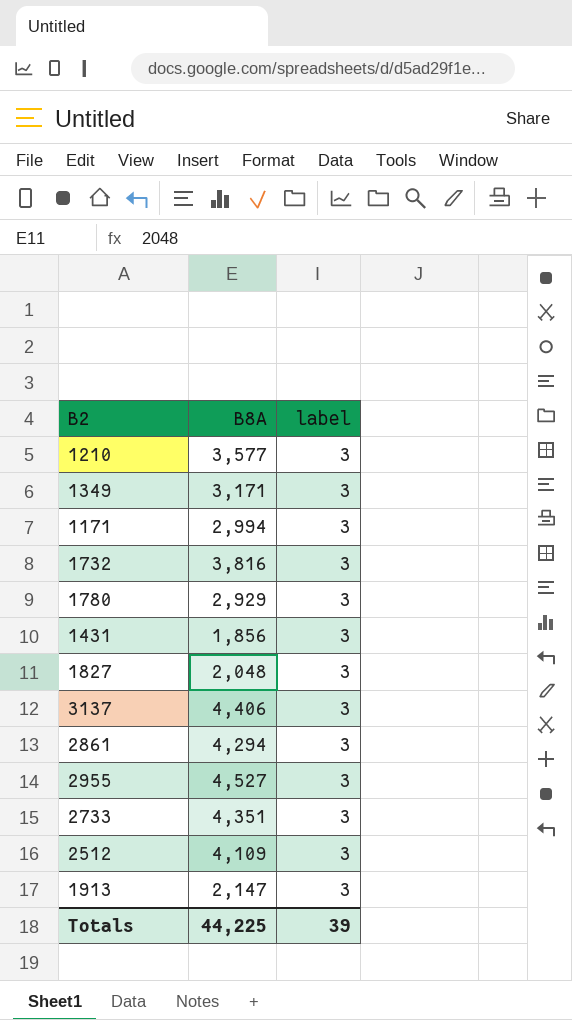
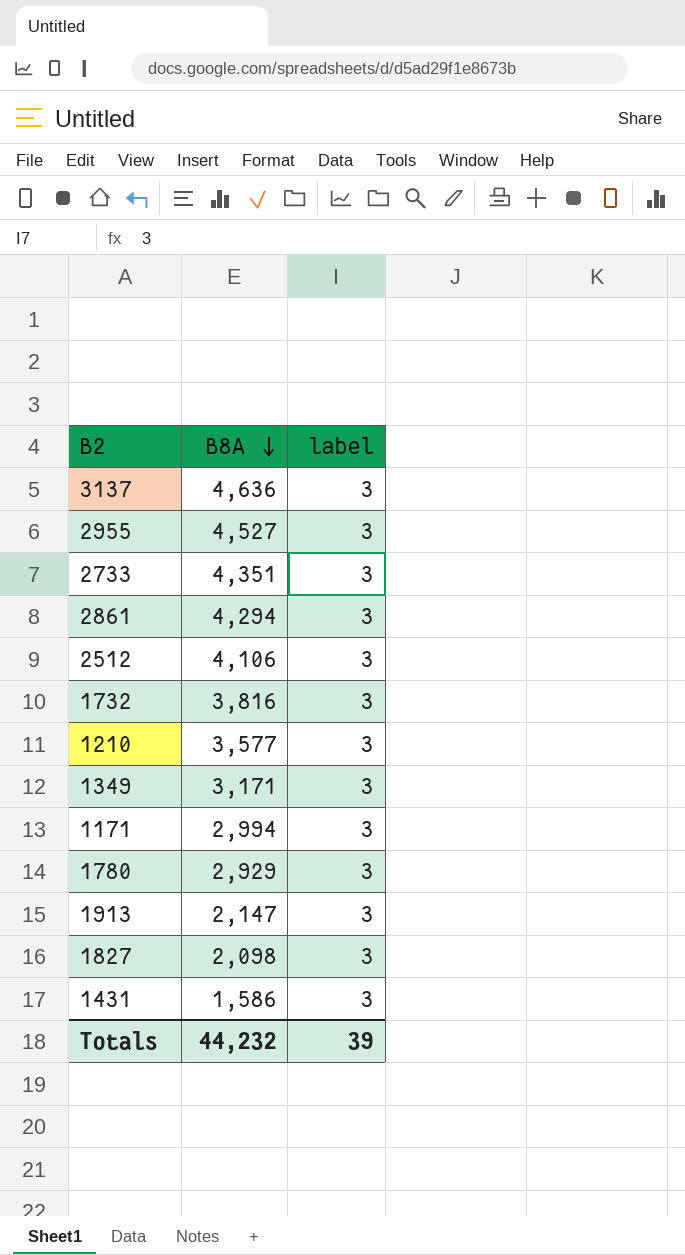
row order: none -> B8A descending
3137 | B8A: 4,406 -> 4,636
2512 | B8A: 4,109 -> 4,106
1827 | B8A: 2,048 -> 2,098
1431 | B8A: 1,856 -> 1,586
Totals | B8A: 44,225 -> 44,232

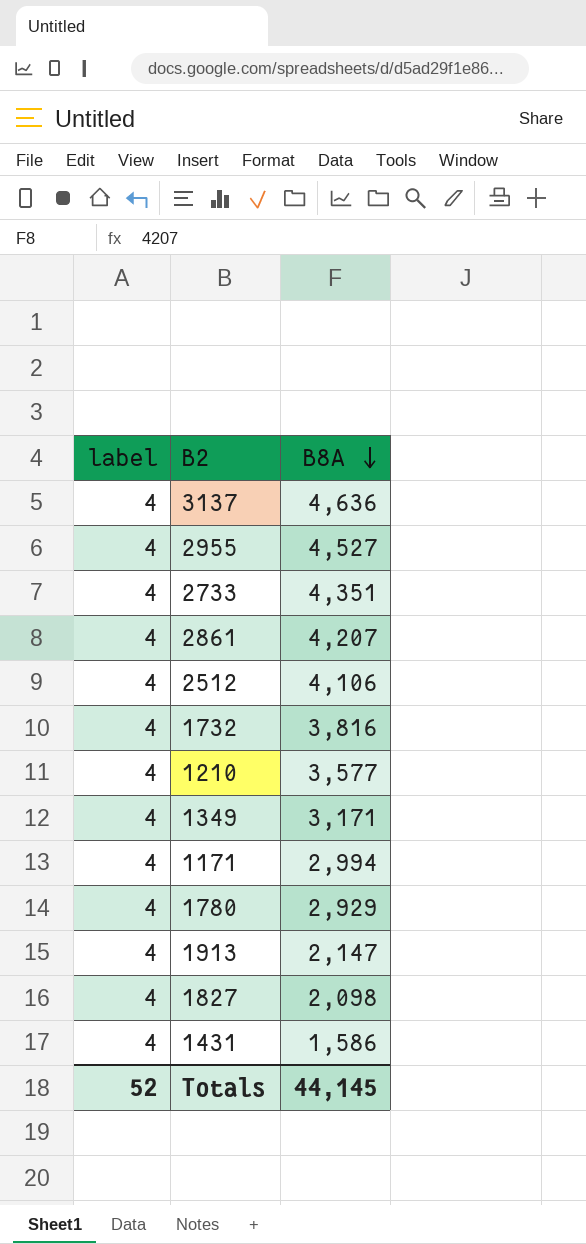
column label | position: 3 -> 1
3137 | label: 3 -> 4
2955 | label: 3 -> 4
2733 | label: 3 -> 4
2861 | label: 3 -> 4
2861 | B8A: 4,294 -> 4,207
2512 | label: 3 -> 4
1732 | label: 3 -> 4
1210 | label: 3 -> 4
1349 | label: 3 -> 4
1171 | label: 3 -> 4
1780 | label: 3 -> 4
1913 | label: 3 -> 4
1827 | label: 3 -> 4
1431 | label: 3 -> 4
Totals | label: 39 -> 52
Totals | B8A: 44,232 -> 44,145

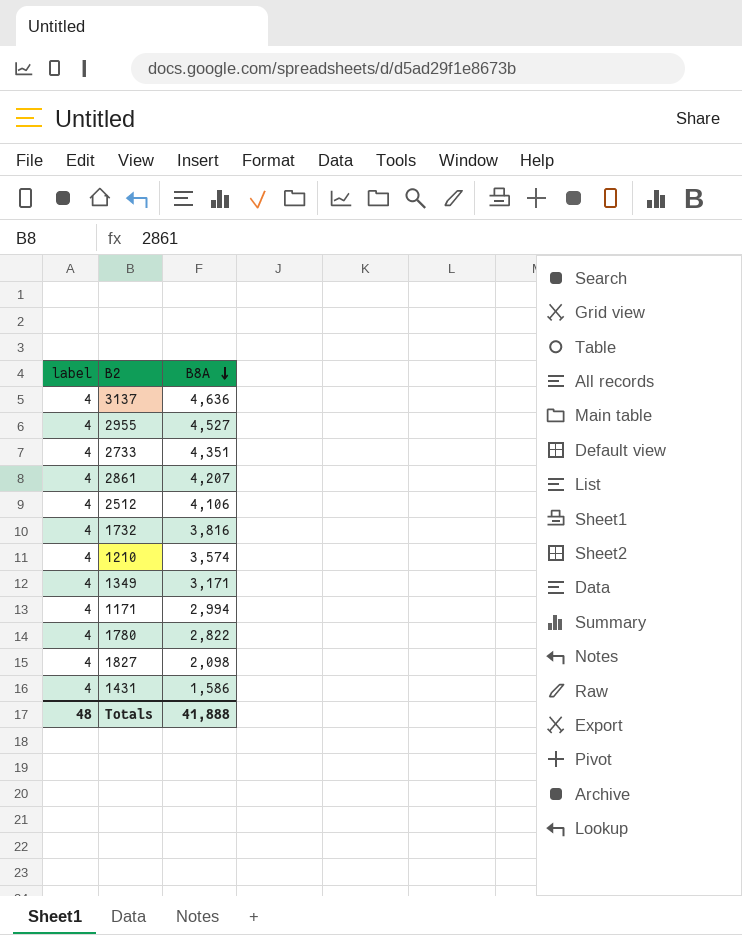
row 1913: 4 | 2,147 -> none
1210 | B8A: 3,577 -> 3,574
1780 | B8A: 2,929 -> 2,822
Totals | label: 52 -> 48
Totals | B8A: 44,145 -> 41,888

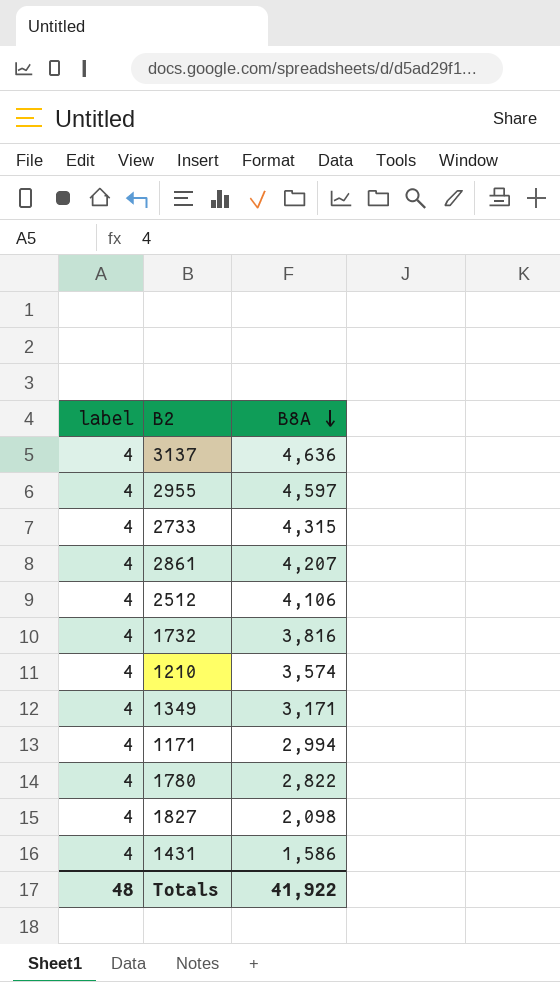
2955 | B8A: 4,527 -> 4,597
2733 | B8A: 4,351 -> 4,315
Totals | B8A: 41,888 -> 41,922

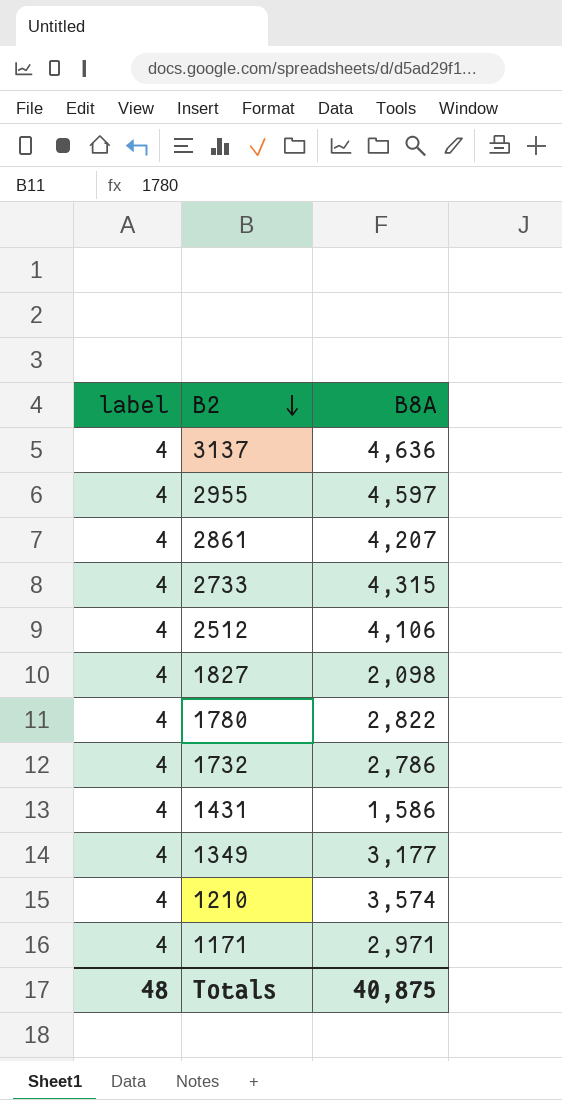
row order: B8A descending -> B2 descending
1732 | B8A: 3,816 -> 2,786
1349 | B8A: 3,171 -> 3,177
1171 | B8A: 2,994 -> 2,971
Totals | B8A: 41,922 -> 40,875

